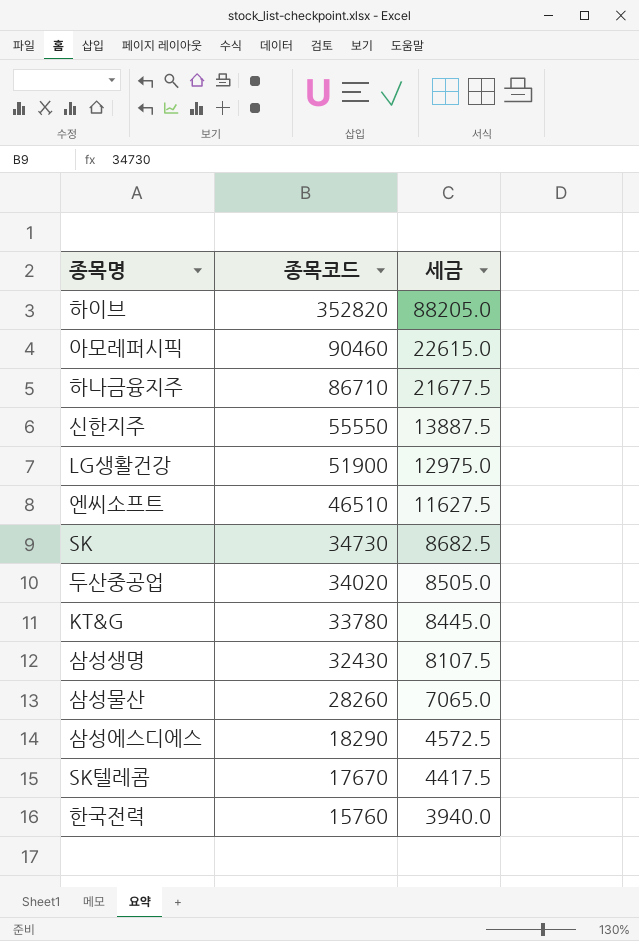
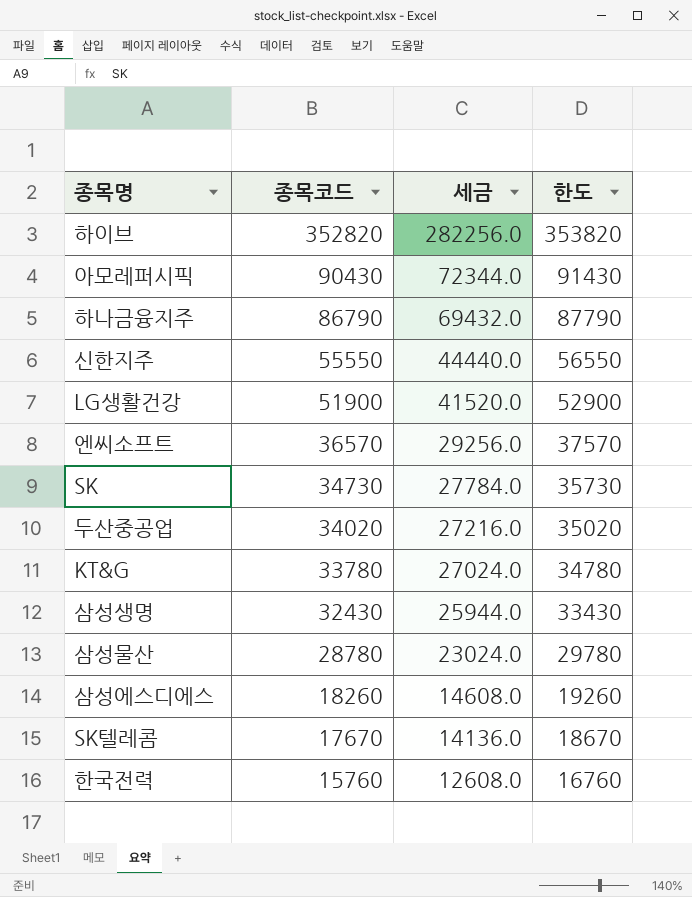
column 세금 | formula: [종목코드] * 0.25 -> [종목코드] * 0.8
column 한도 | formula: none -> [종목코드] + 1000
아모레퍼시픽 | 종목코드: 90460 -> 90430
하나금융지주 | 종목코드: 86710 -> 86790
엔씨소프트 | 종목코드: 46510 -> 36570
삼성물산 | 종목코드: 28260 -> 28780
삼성에스디에스 | 종목코드: 18290 -> 18260

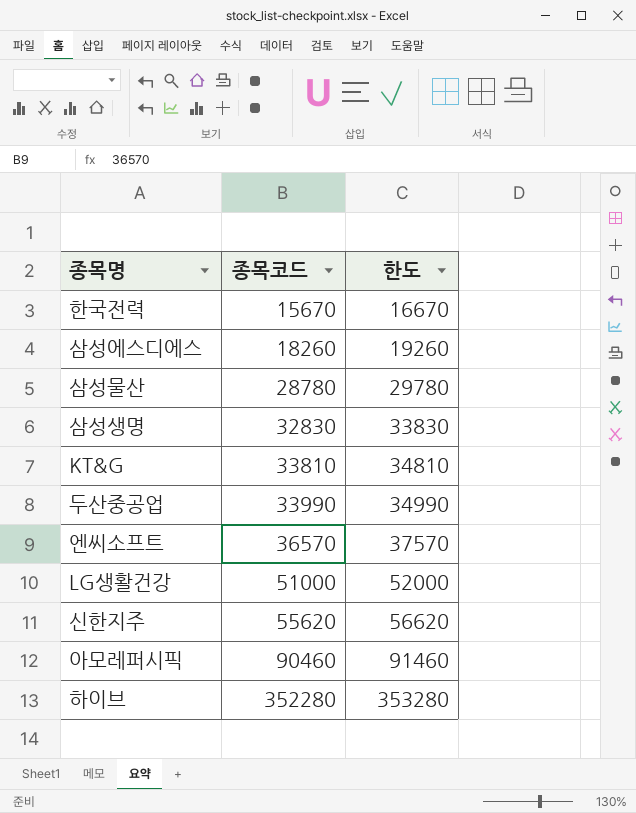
row order: 종목코드 descending -> 종목코드 ascending
column 세금 | formula: [종목코드] * 0.8 -> none
row 하나금융지주: 86790 | 69432.0 | 87790 -> none
row SK: 34730 | 27784.0 | 35730 -> none
row SK텔레콤: 17670 | 14136.0 | 18670 -> none
한국전력 | 종목코드: 15760 -> 15670
한국전력 | 한도: 16760 -> 16670
삼성생명 | 종목코드: 32430 -> 32830
삼성생명 | 한도: 33430 -> 33830
KT&G | 종목코드: 33780 -> 33810
KT&G | 한도: 34780 -> 34810
두산중공업 | 종목코드: 34020 -> 33990
두산중공업 | 한도: 35020 -> 34990
LG생활건강 | 종목코드: 51900 -> 51000
LG생활건강 | 한도: 52900 -> 52000
신한지주 | 종목코드: 55550 -> 55620
신한지주 | 한도: 56550 -> 56620
아모레퍼시픽 | 종목코드: 90430 -> 90460
아모레퍼시픽 | 한도: 91430 -> 91460
하이브 | 종목코드: 352820 -> 352280
하이브 | 한도: 353820 -> 353280

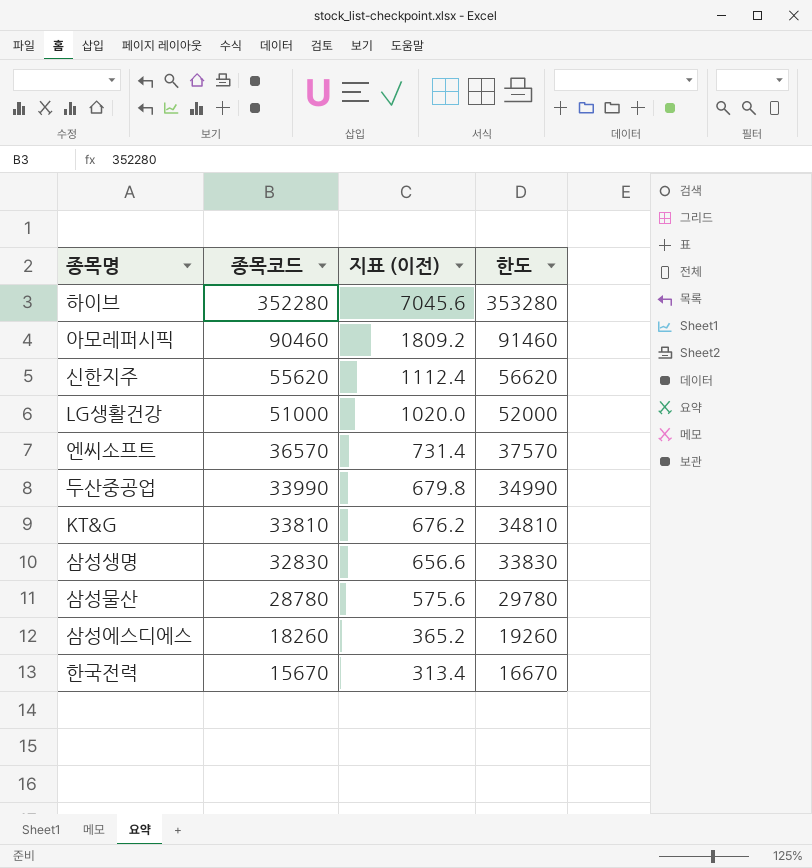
row order: 종목코드 ascending -> 종목코드 descending
column 지표 (이전) | formula: none -> [종목코드] * 0.02

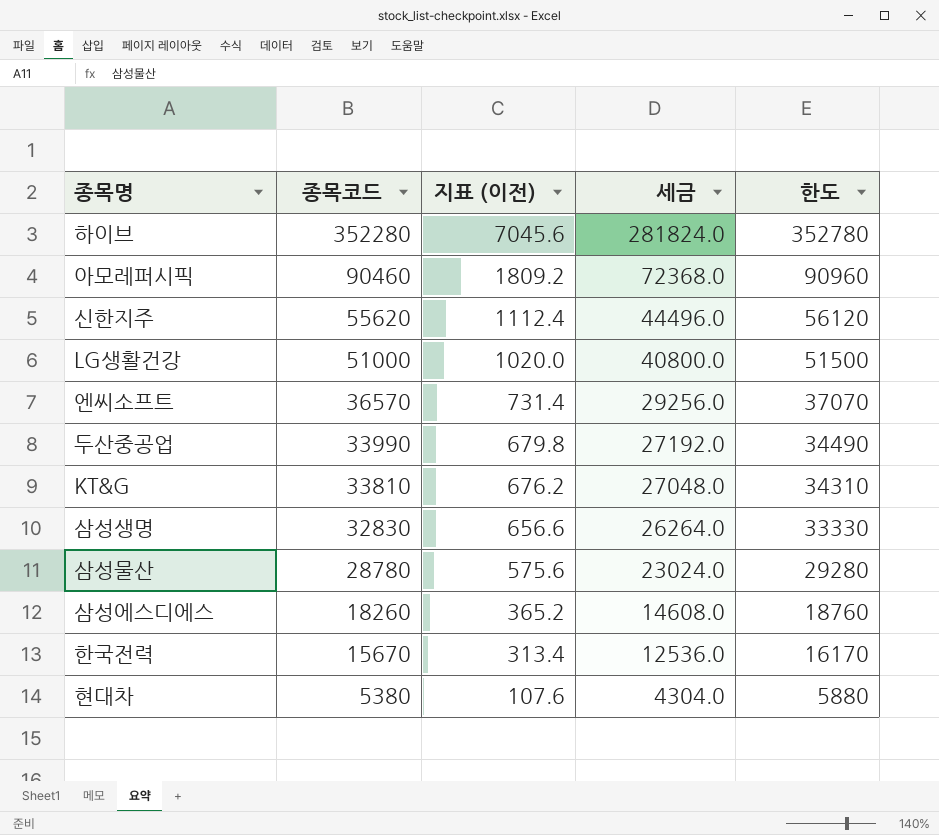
column 세금 | formula: none -> [종목코드] * 0.8
column 한도 | formula: [종목코드] + 1000 -> [종목코드] + 500
row 현대차: none -> 5380 | 107.6 | 4304.0 | 5880

